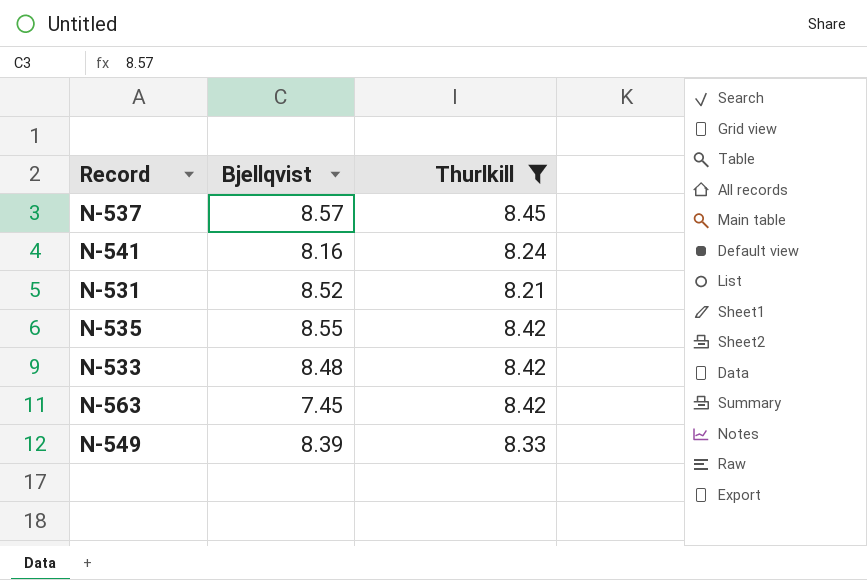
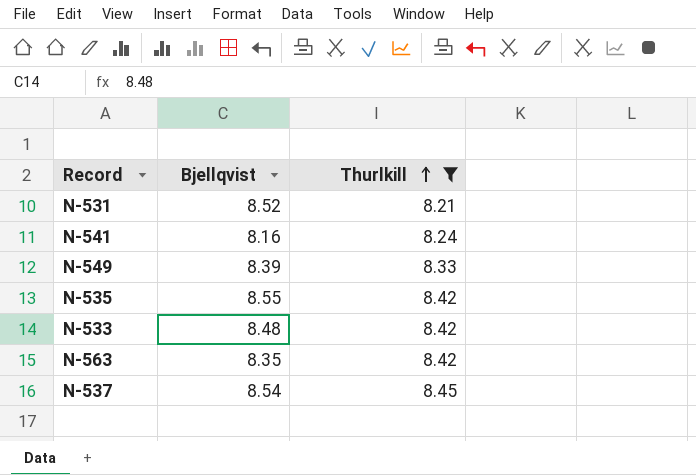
row order: none -> Thurlkill ascending
N-563 | Bjellqvist: 7.45 -> 8.35
N-537 | Bjellqvist: 8.57 -> 8.54

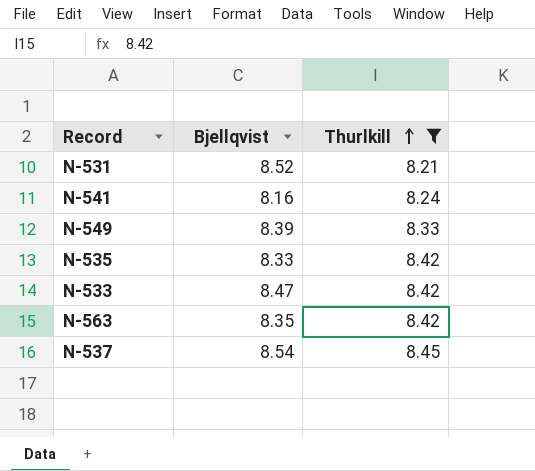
N-535 | Bjellqvist: 8.55 -> 8.33
N-533 | Bjellqvist: 8.48 -> 8.47

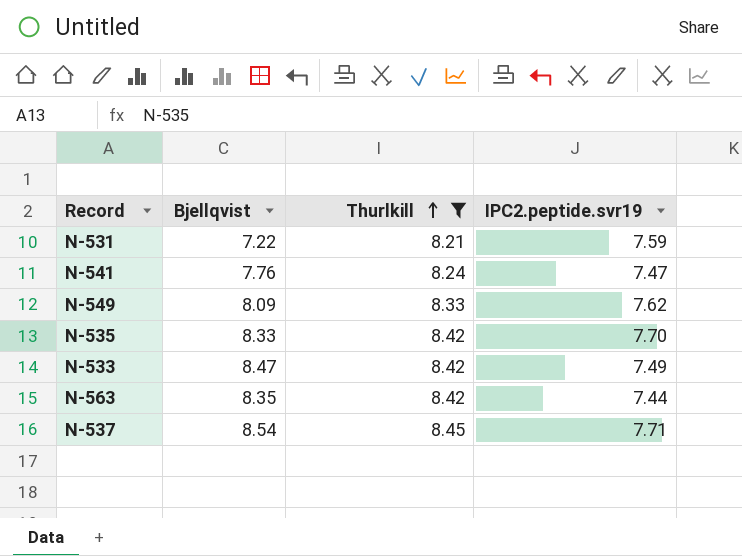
column IPC2.peptide.svr19 | position: none -> 4
N-531 | Bjellqvist: 8.52 -> 7.22
N-541 | Bjellqvist: 8.16 -> 7.76
N-549 | Bjellqvist: 8.39 -> 8.09

